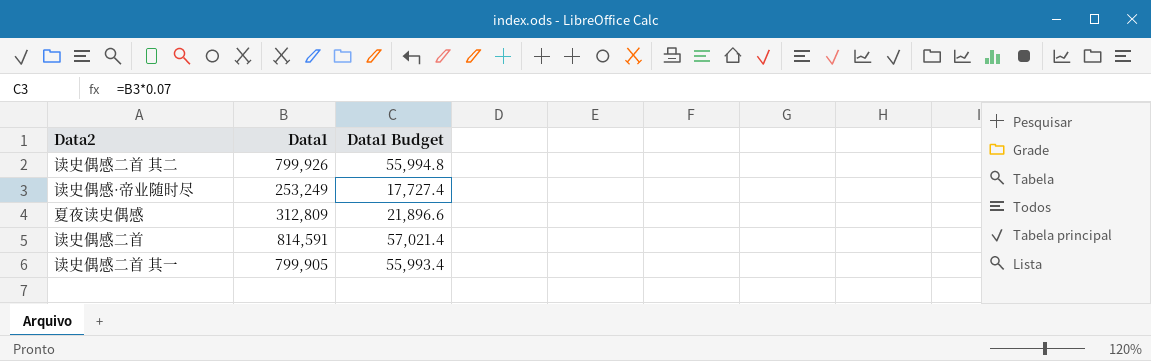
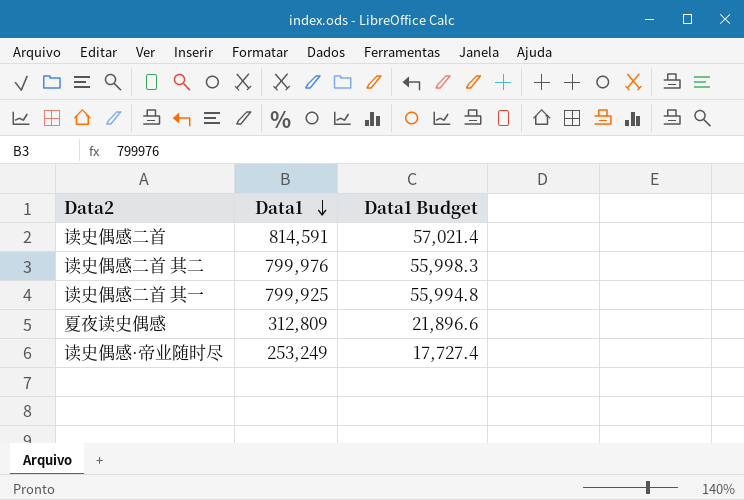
row order: none -> Data1 descending
读史偶感二首 其二 | Data1: 799,926 -> 799,976
读史偶感二首 其二 | Data1 Budget: 55,994.8 -> 55,998.3
读史偶感二首 其一 | Data1: 799,905 -> 799,925
读史偶感二首 其一 | Data1 Budget: 55,993.4 -> 55,994.8

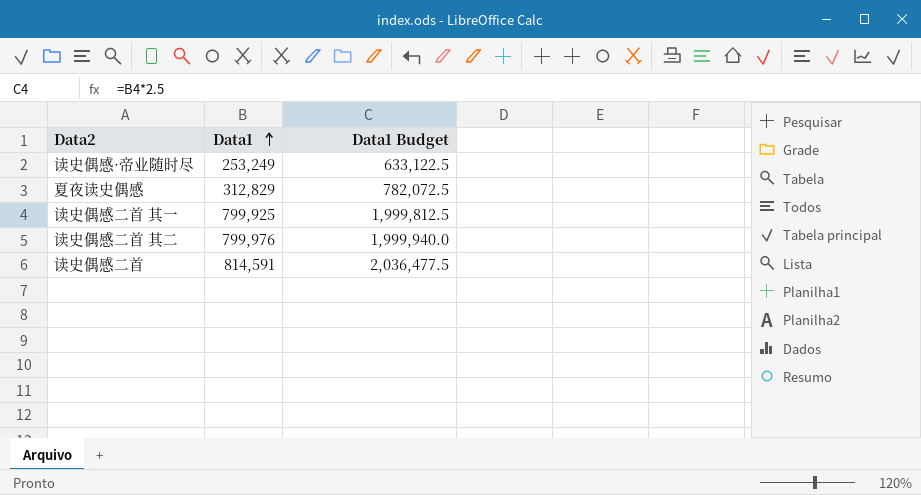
row order: Data1 descending -> Data1 ascending
column Data1 Budget | formula: [Data1] * 0.07 -> [Data1] * 2.5
夏夜读史偶感 | Data1: 312,809 -> 312,829

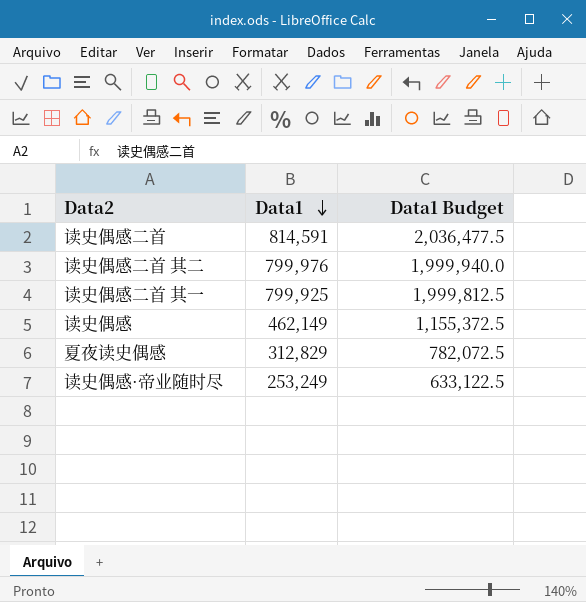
row order: Data1 ascending -> Data1 descending
row 读史偶感: none -> 462,149 | 1,155,372.5

